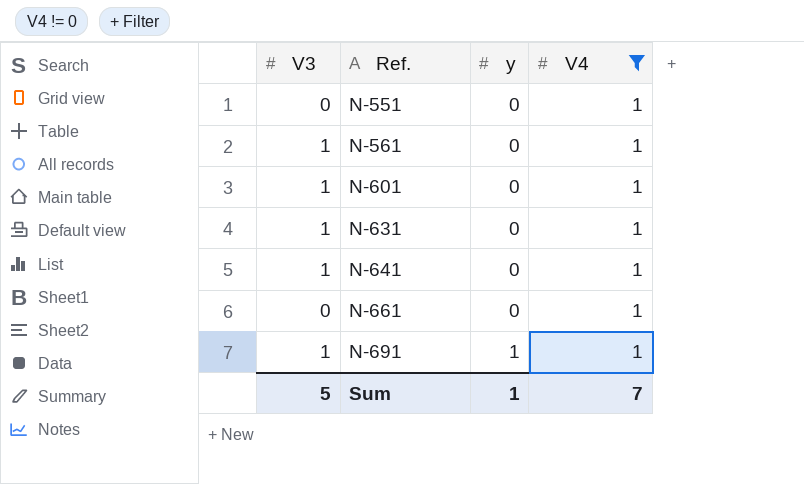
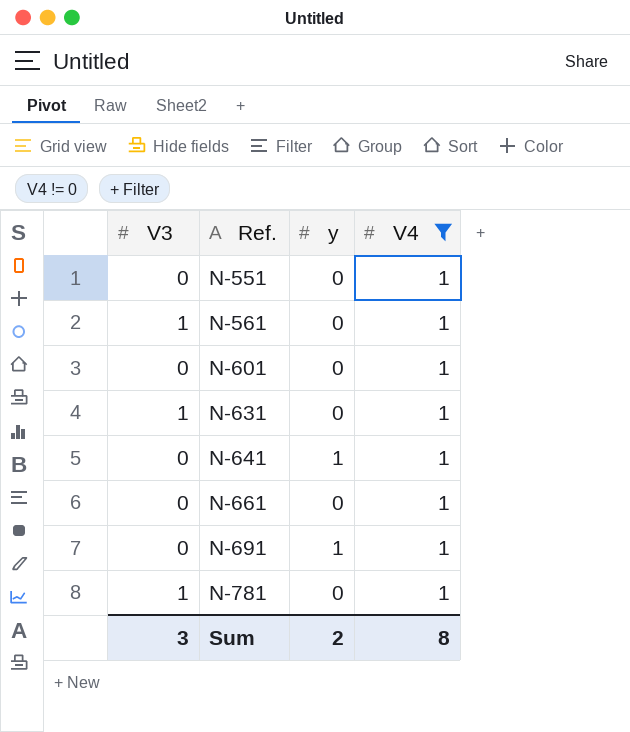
N-601 | V3: 1 -> 0
N-641 | V3: 1 -> 0
N-641 | y: 0 -> 1
N-691 | V3: 1 -> 0
row N-781: none -> 1 | 0 | 1
Sum | V3: 5 -> 3
Sum | y: 1 -> 2
Sum | V4: 7 -> 8

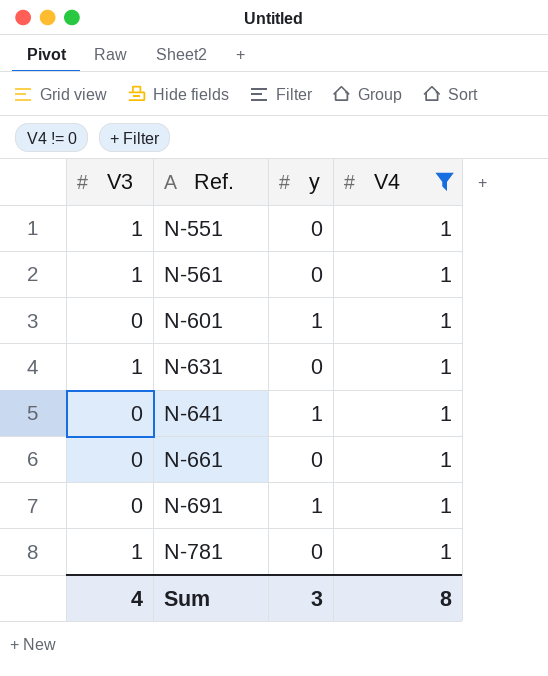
N-551 | V3: 0 -> 1
N-601 | y: 0 -> 1
Sum | V3: 3 -> 4
Sum | y: 2 -> 3

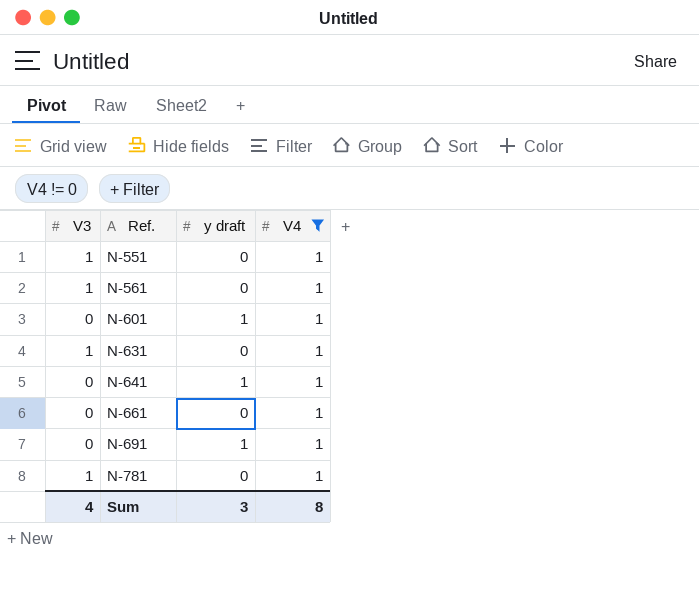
column name: y -> y draft

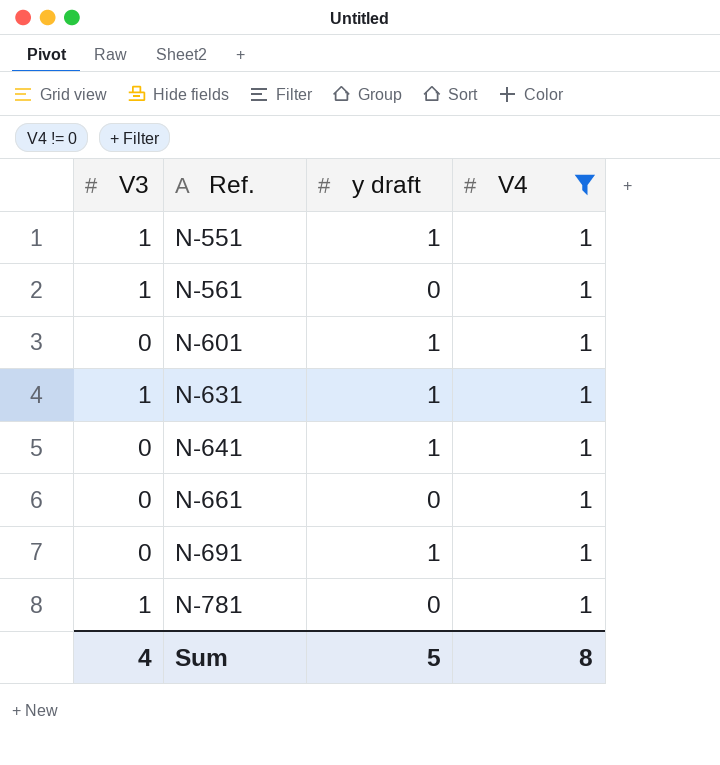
N-551 | y draft: 0 -> 1
N-631 | y draft: 0 -> 1
Sum | y draft: 3 -> 5

